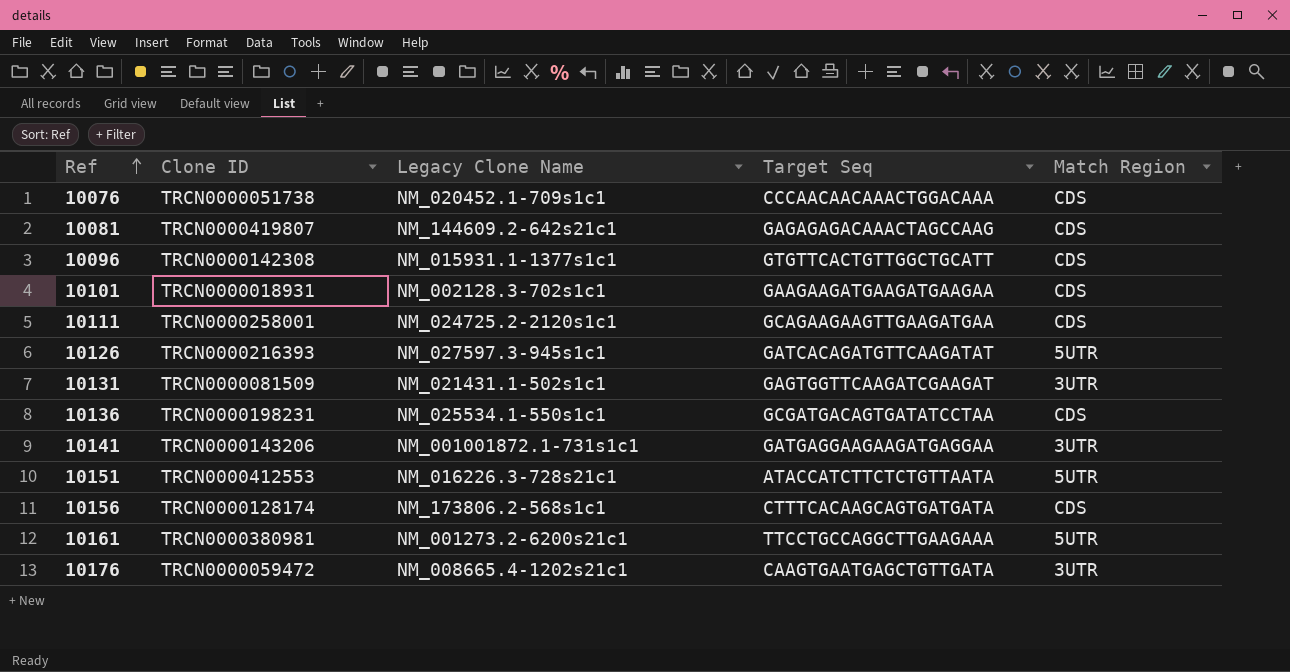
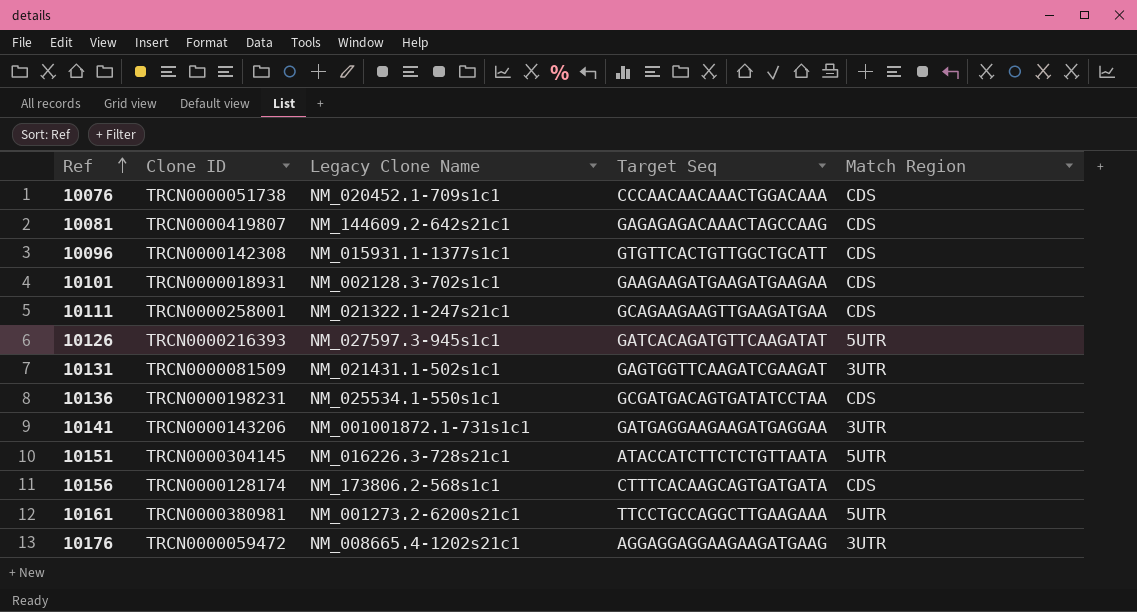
10111 | Legacy Clone Name: NM_024725.2-2120s1c1 -> NM_021322.1-247s21c1
10151 | Clone ID: TRCN0000412553 -> TRCN0000304145
10176 | Target Seq: CAAGTGAATGAGCTGTTGATA -> AGGAGGAGGAAGAAGATGAAG

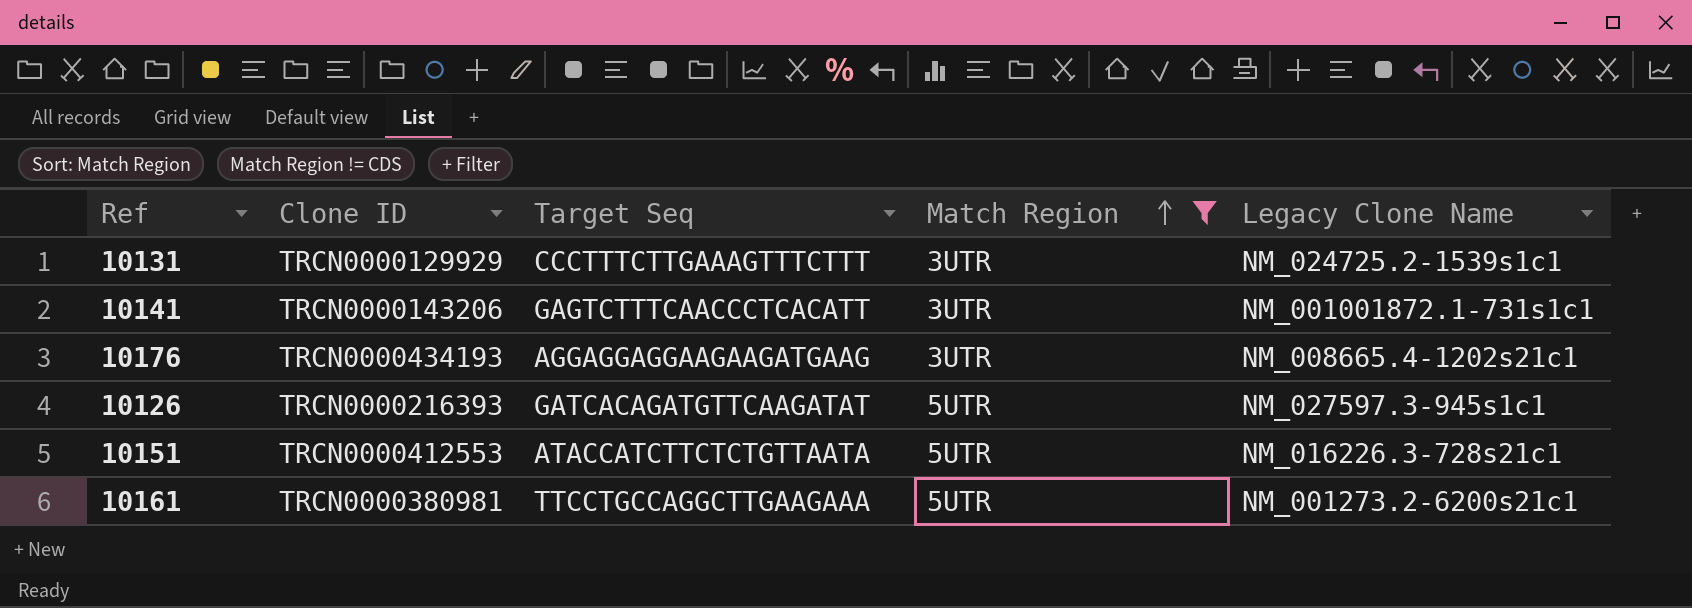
filter: none -> Match Region != CDS
row order: Ref ascending -> Match Region ascending
column Legacy Clone Name | position: 3 -> 5
10131 | Clone ID: TRCN0000081509 -> TRCN0000129929
10131 | Target Seq: GAGTGGTTCAAGATCGAAGAT -> CCCTTTCTTGAAAGTTTCTTT
10131 | Legacy Clone Name: NM_021431.1-502s1c1 -> NM_024725.2-1539s1c1
10141 | Target Seq: GATGAGGAAGAAGATGAGGAA -> GAGTCTTTCAACCCTCACATT
10176 | Clone ID: TRCN0000059472 -> TRCN0000434193
10151 | Clone ID: TRCN0000304145 -> TRCN0000412553

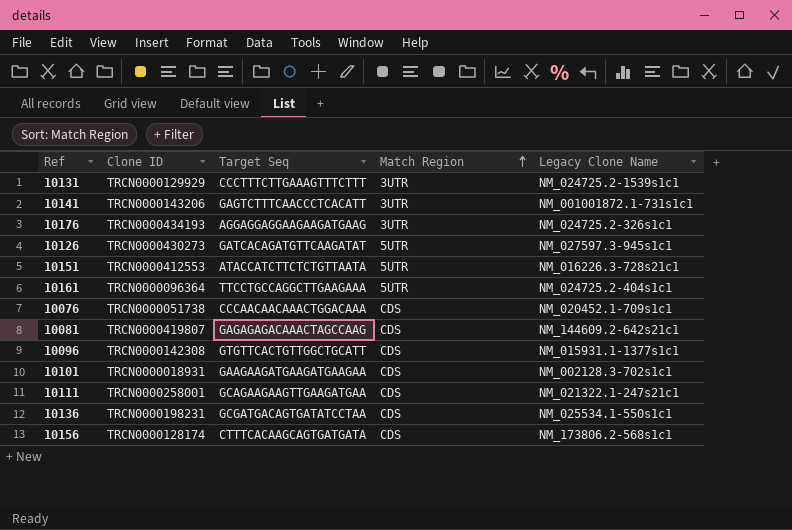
filter: Match Region != CDS -> none
10176 | Legacy Clone Name: NM_008665.4-1202s21c1 -> NM_024725.2-326s1c1
10126 | Clone ID: TRCN0000216393 -> TRCN0000430273
10161 | Clone ID: TRCN0000380981 -> TRCN0000096364
10161 | Legacy Clone Name: NM_001273.2-6200s21c1 -> NM_024725.2-404s1c1

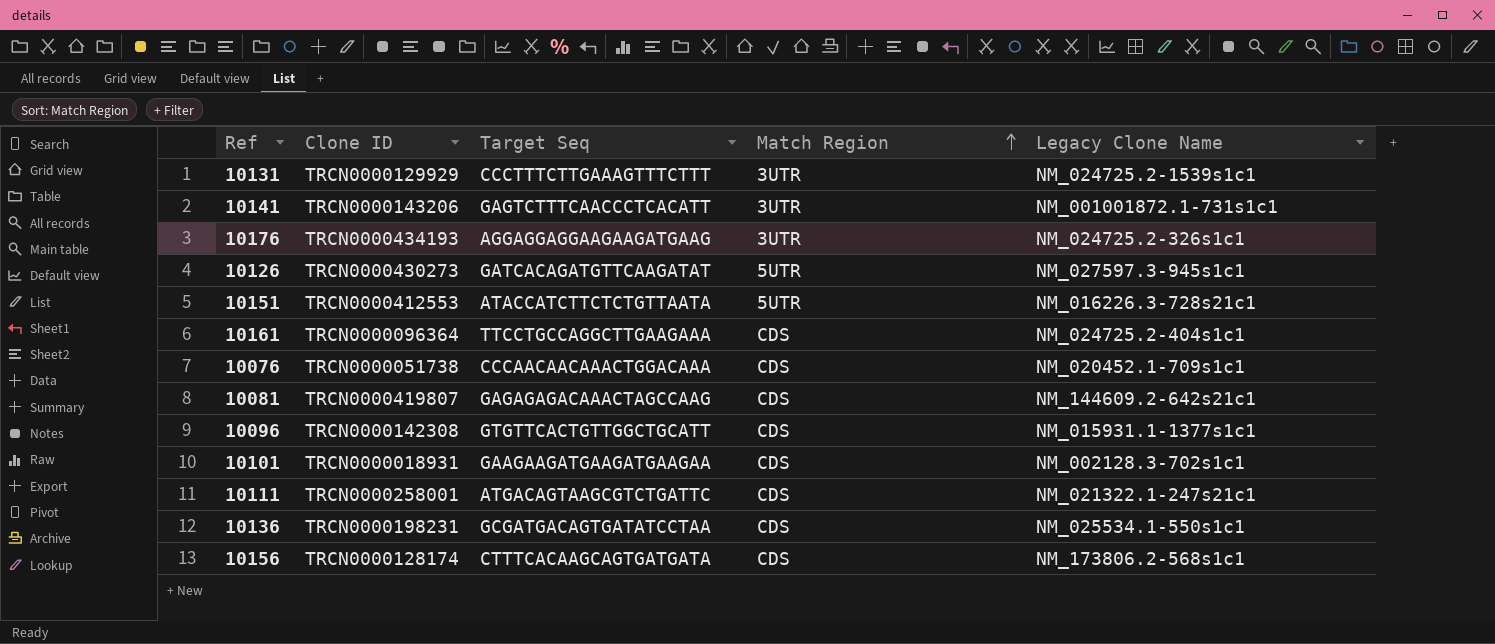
10161 | Match Region: 5UTR -> CDS
10111 | Target Seq: GCAGAAGAAGTTGAAGATGAA -> ATGACAGTAAGCGTCTGATTC

